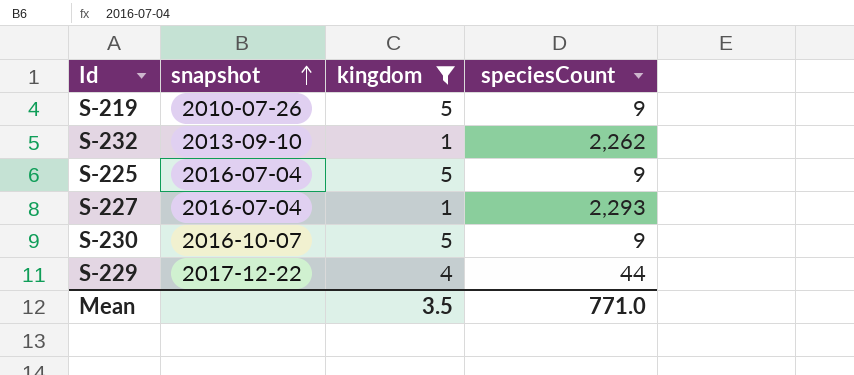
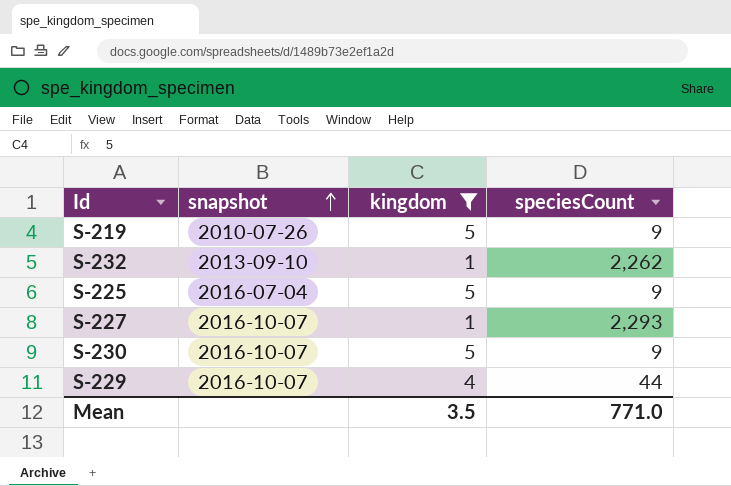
S-227 | snapshot: 2016-07-04 -> 2016-10-07
S-229 | snapshot: 2017-12-22 -> 2016-10-07

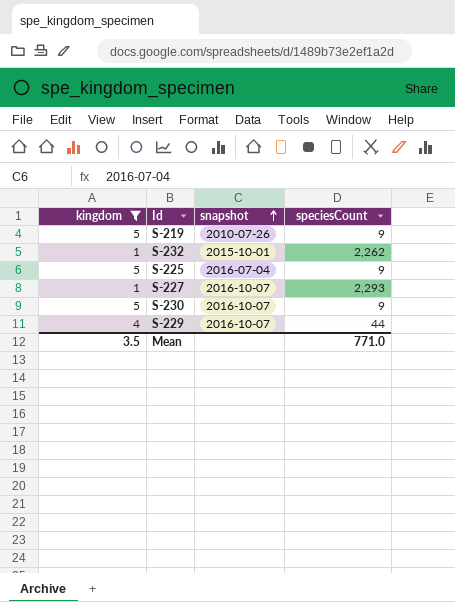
column kingdom | position: 3 -> 1
S-232 | snapshot: 2013-09-10 -> 2015-10-01

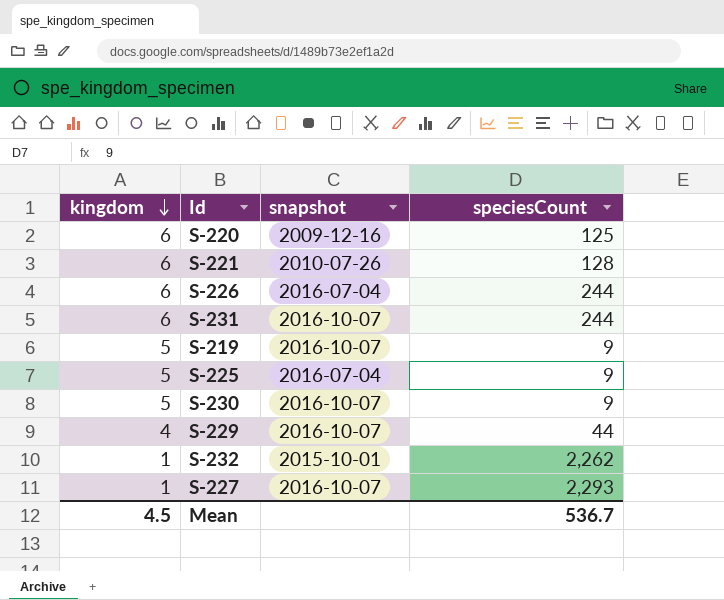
filter: kingdom != 6 -> none
row order: snapshot ascending -> kingdom descending
S-219 | snapshot: 2010-07-26 -> 2016-10-07
Mean | kingdom: 3.5 -> 4.5
Mean | speciesCount: 771.0 -> 536.7

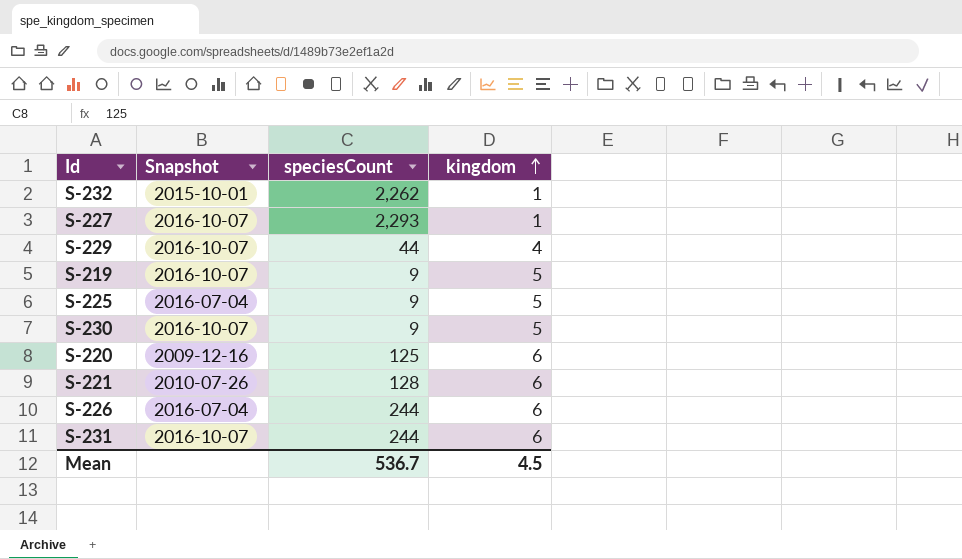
row order: kingdom descending -> kingdom ascending
column name: snapshot -> Snapshot
column kingdom | position: 1 -> 4

